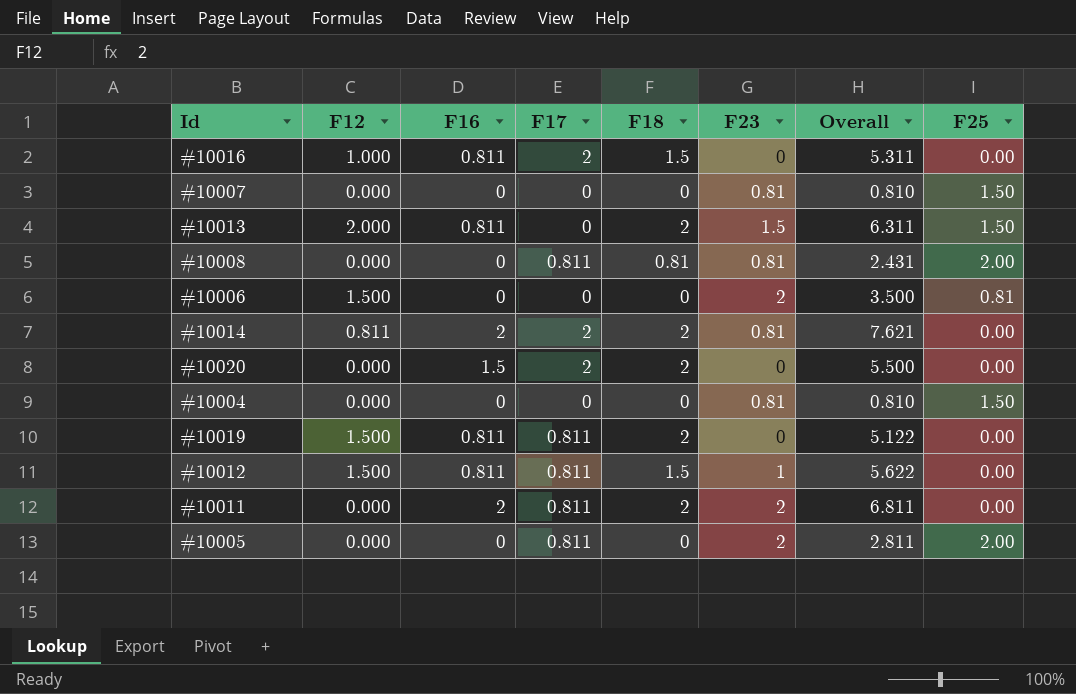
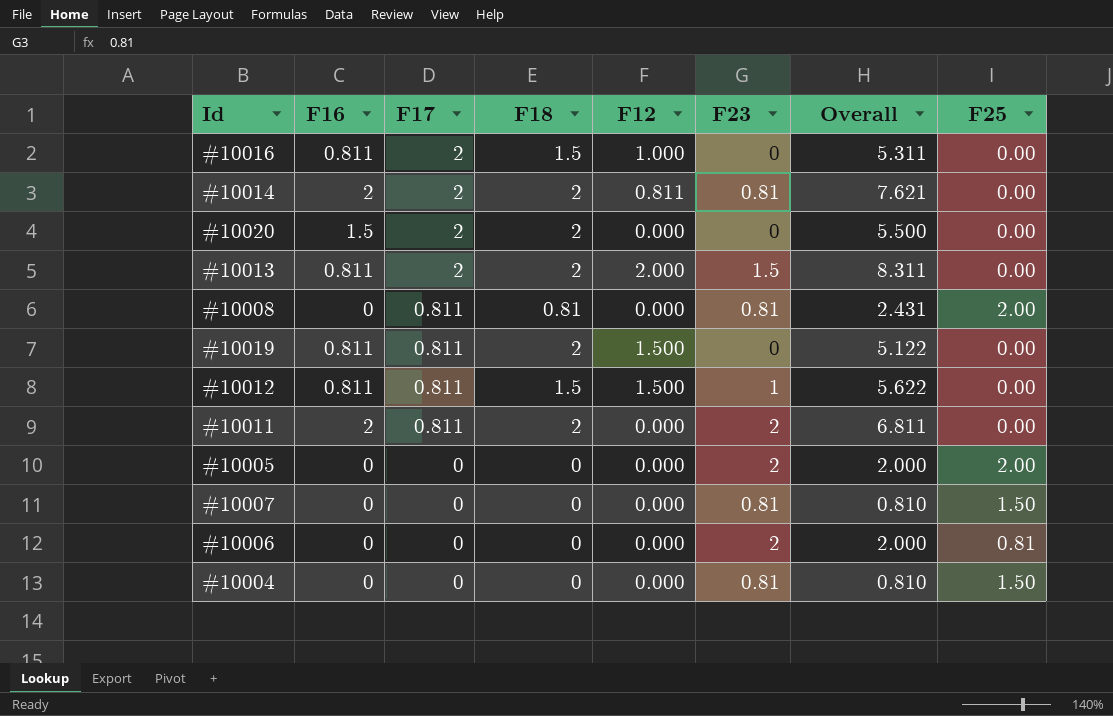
row order: none -> F17 descending
column F12 | position: 2 -> 5
#10013 | F17: 0 -> 2
#10013 | Overall: 6.311 -> 8.311
#10013 | F25: 1.50 -> 0.00
#10005 | F17: 0.811 -> 0
#10005 | Overall: 2.811 -> 2.000
#10006 | F12: 1.500 -> 0.000
#10006 | Overall: 3.500 -> 2.000

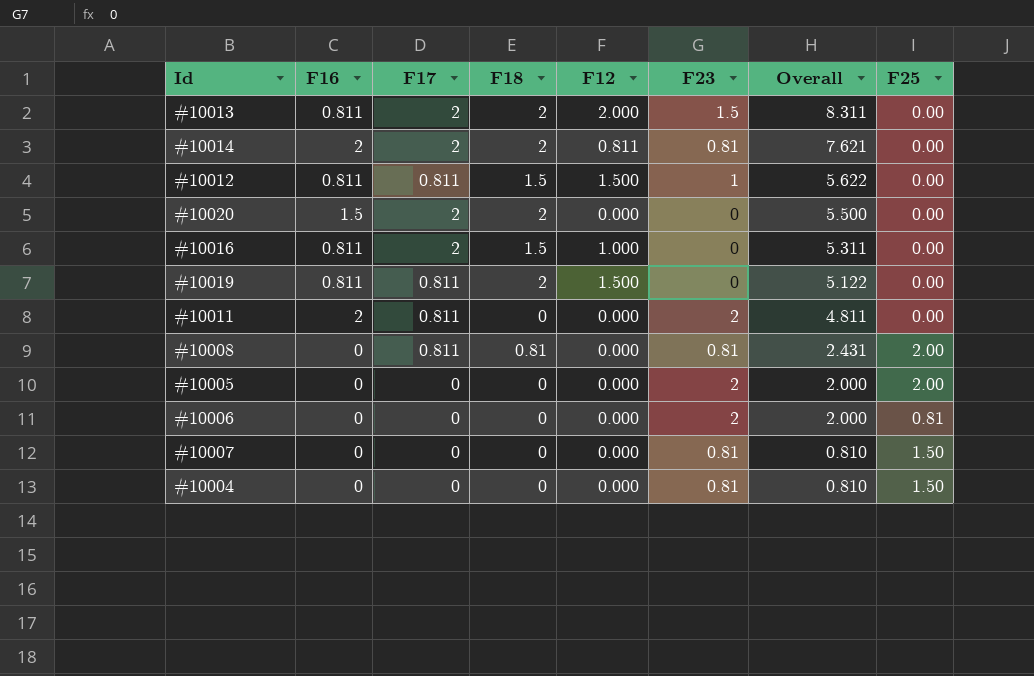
row order: F17 descending -> Overall descending
#10011 | F18: 2 -> 0
#10011 | Overall: 6.811 -> 4.811

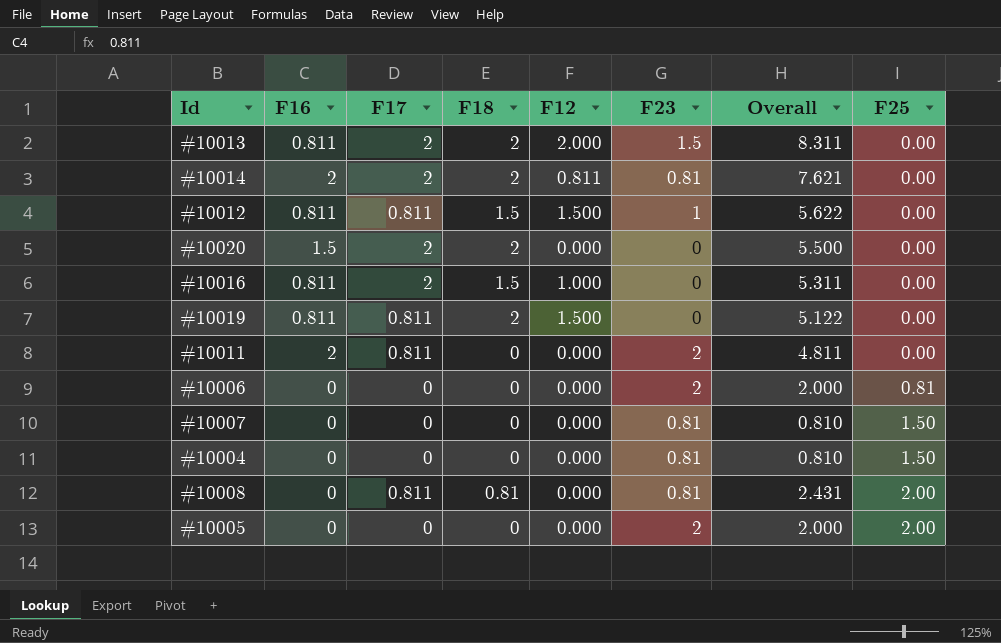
row order: Overall descending -> F25 ascending

